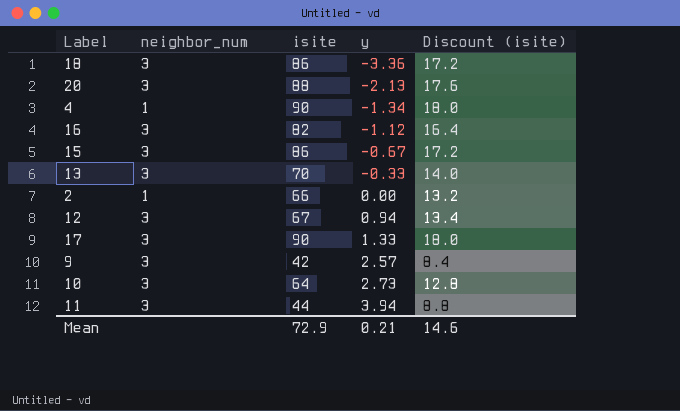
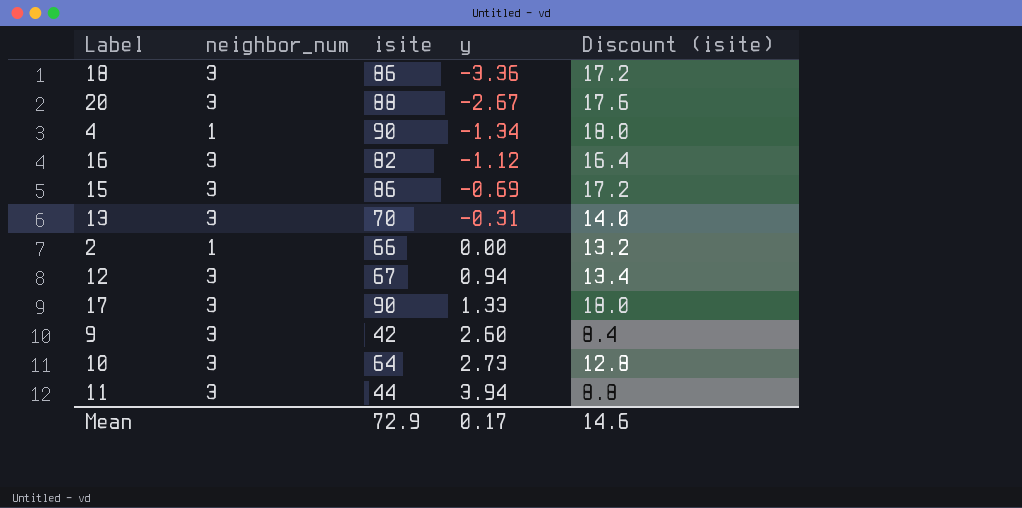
20 | y: -2.13 -> -2.67
15 | y: -0.67 -> -0.69
13 | y: -0.33 -> -0.31
9 | y: 2.57 -> 2.60
Mean | y: 0.21 -> 0.17

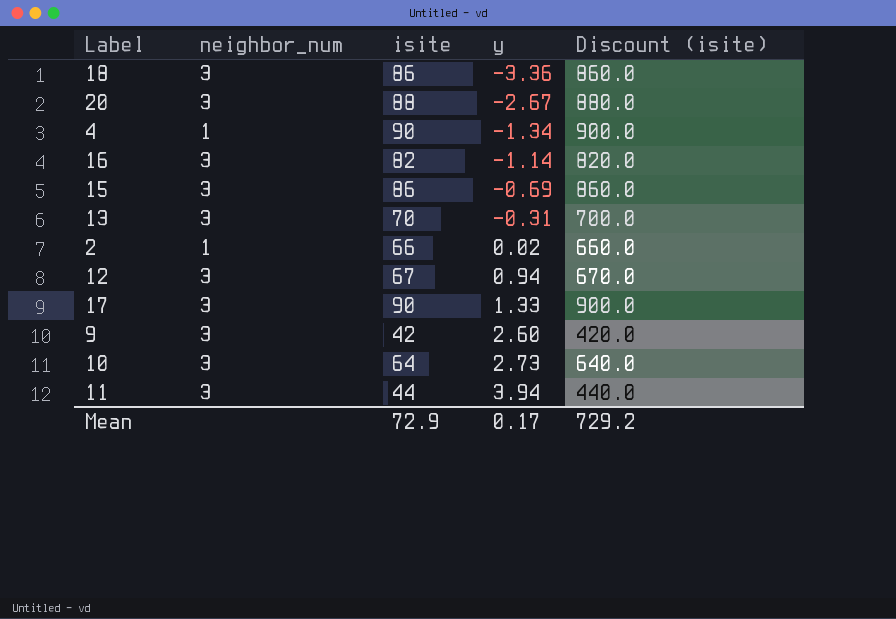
column Discount (isite) | formula: [isite] * 0.2 -> [isite] * 10
16 | y: -1.12 -> -1.14
2 | y: 0.00 -> 0.02
Mean | Discount (isite): 14.6 -> 729.2

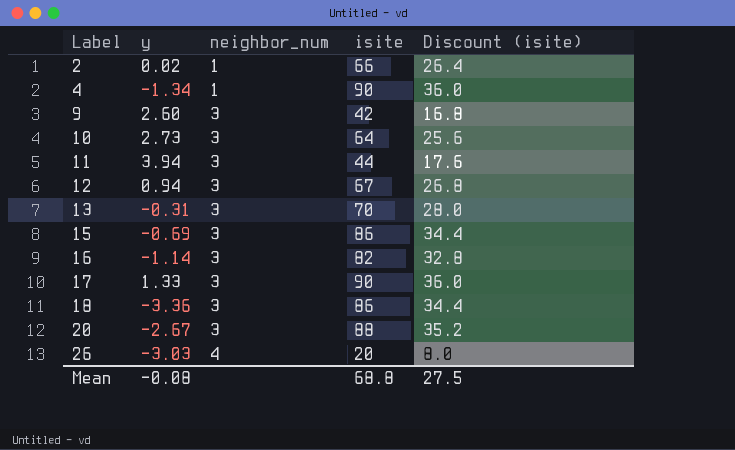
row order: y ascending -> Label ascending
column y | position: 4 -> 2
column Discount (isite) | formula: [isite] * 10 -> [isite] * 0.4
row 26: none -> -3.03 | 4 | 20 | 8.0
Mean | y: 0.17 -> -0.08
Mean | isite: 72.9 -> 68.8
Mean | Discount (isite): 729.2 -> 27.5

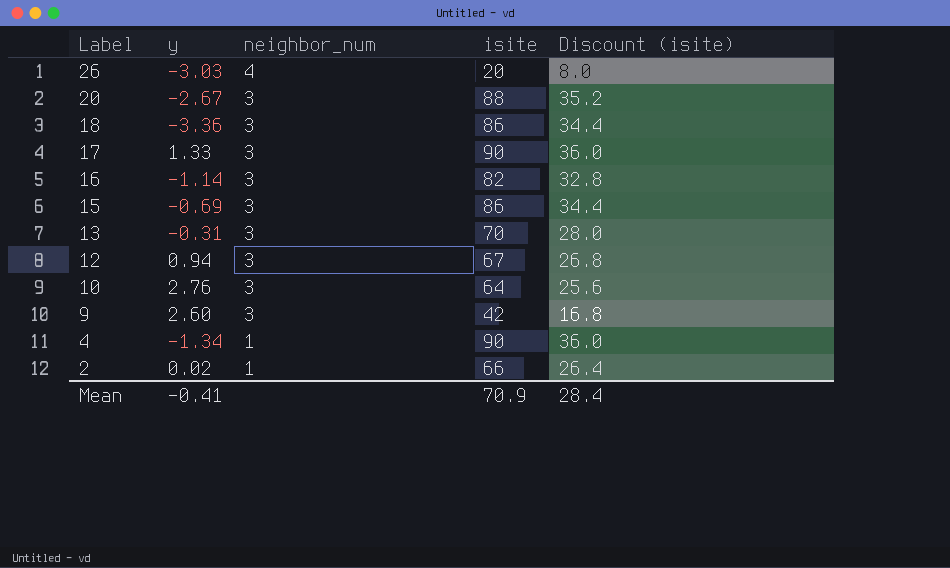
row order: Label ascending -> Label descending
row 11: 3.94 | 3 | 44 | 17.6 -> none
10 | y: 2.73 -> 2.76
Mean | y: -0.08 -> -0.41
Mean | isite: 68.8 -> 70.9
Mean | Discount (isite): 27.5 -> 28.4

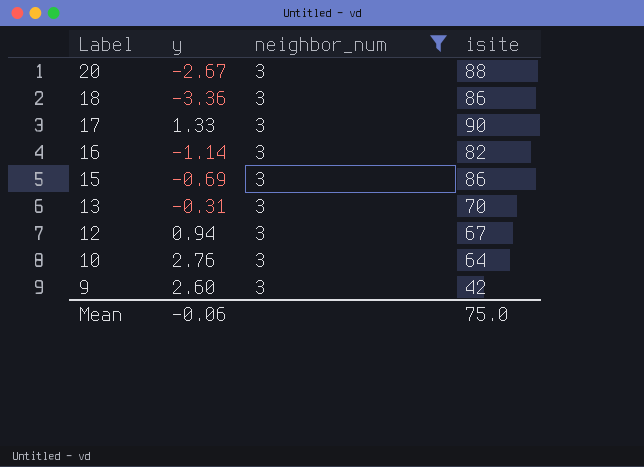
filter: none -> neighbor_num = 3
column Discount (isite) | formula: [isite] * 0.4 -> none
Mean | y: -0.41 -> -0.06
Mean | isite: 70.9 -> 75.0

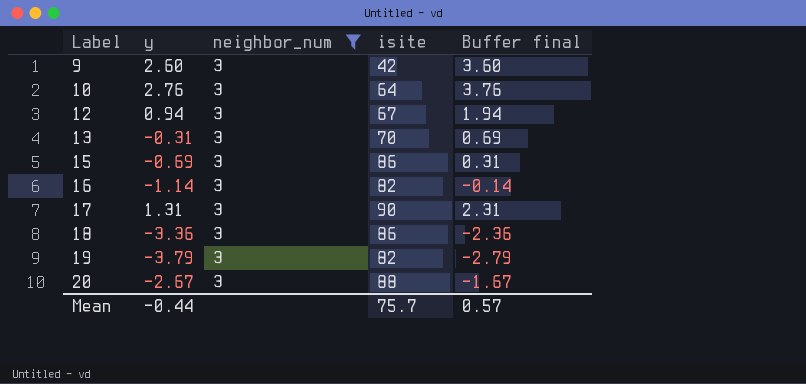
row order: Label descending -> Label ascending
column Buffer final | formula: none -> [y] + 1
17 | y: 1.33 -> 1.31
row 19: none -> -3.79 | 3 | 82 | -2.79
Mean | y: -0.06 -> -0.44
Mean | isite: 75.0 -> 75.7

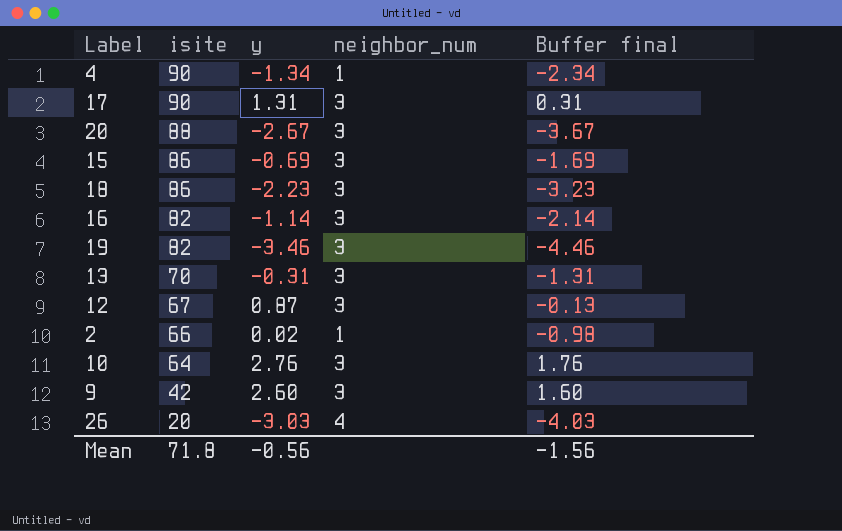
filter: neighbor_num = 3 -> none
row order: Label ascending -> isite descending
column isite | position: 4 -> 2
column Buffer final | formula: [y] + 1 -> [y] - 1
18 | y: -3.36 -> -2.23
19 | y: -3.79 -> -3.46
12 | y: 0.94 -> 0.87
Mean | isite: 75.7 -> 71.8
Mean | y: -0.44 -> -0.56
Mean | Buffer final: 0.57 -> -1.56

